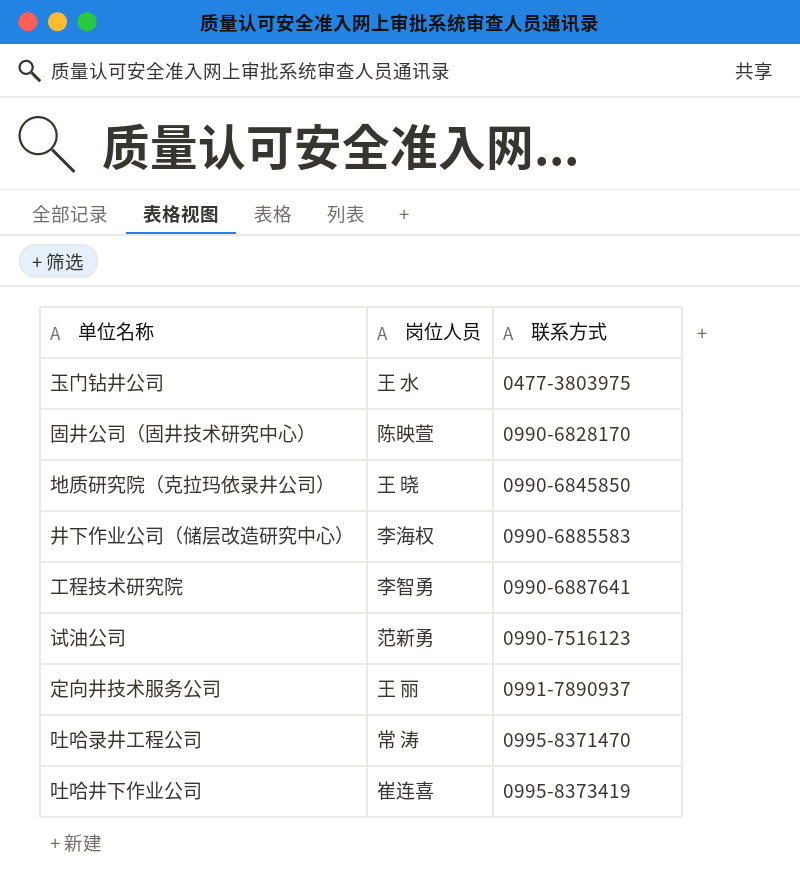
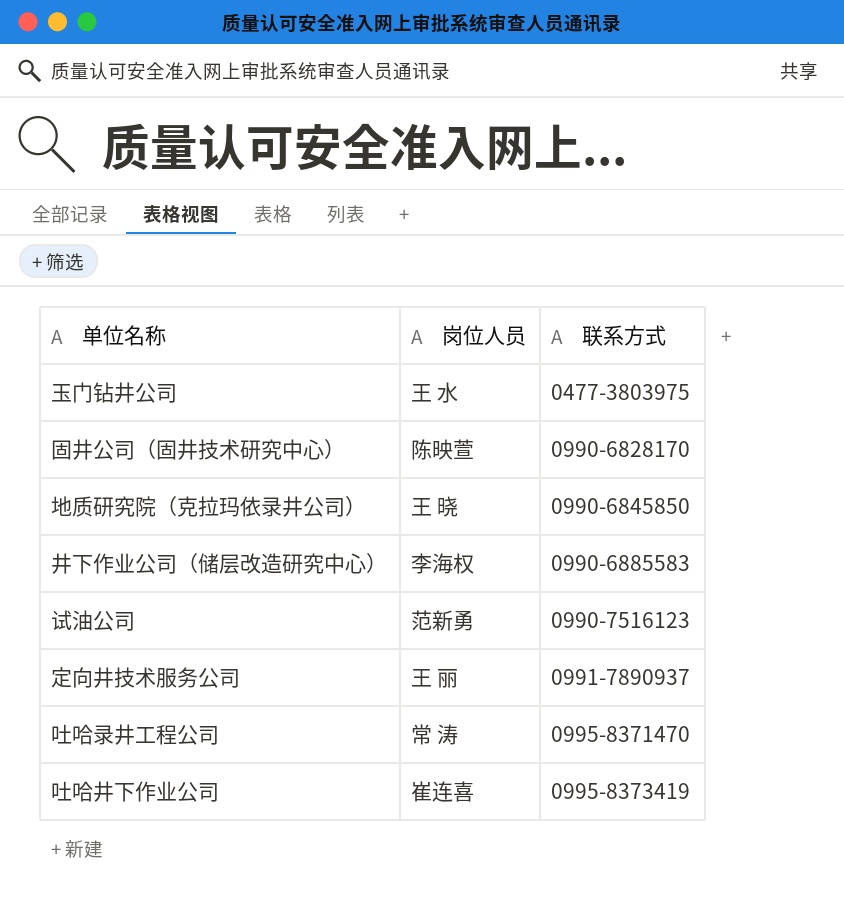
row 工程技术研究院: 李智勇 | 0990-6887641 -> none

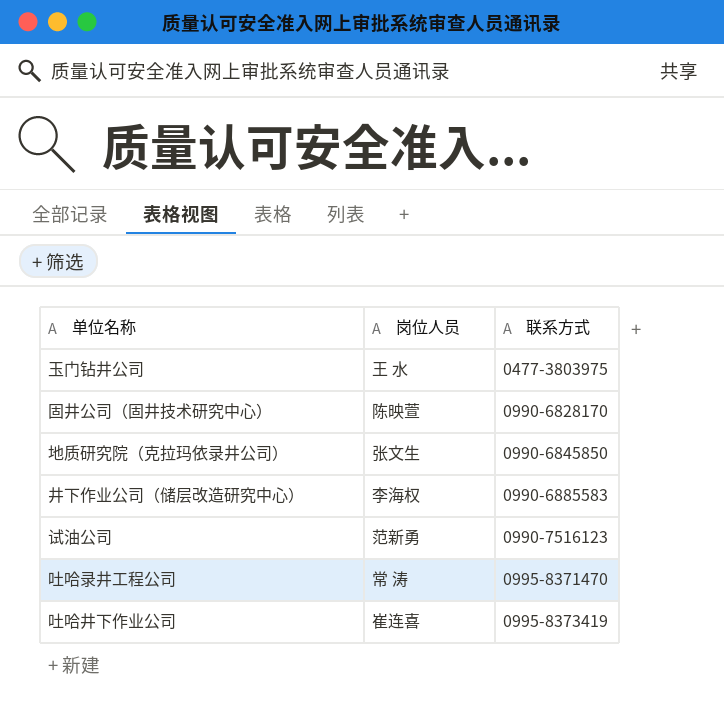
row 定向井技术服务公司: 王 丽 | 0991-7890937 -> none
地质研究院（克拉玛依录井公司） | 岗位人员: 王 晓 -> 张文生

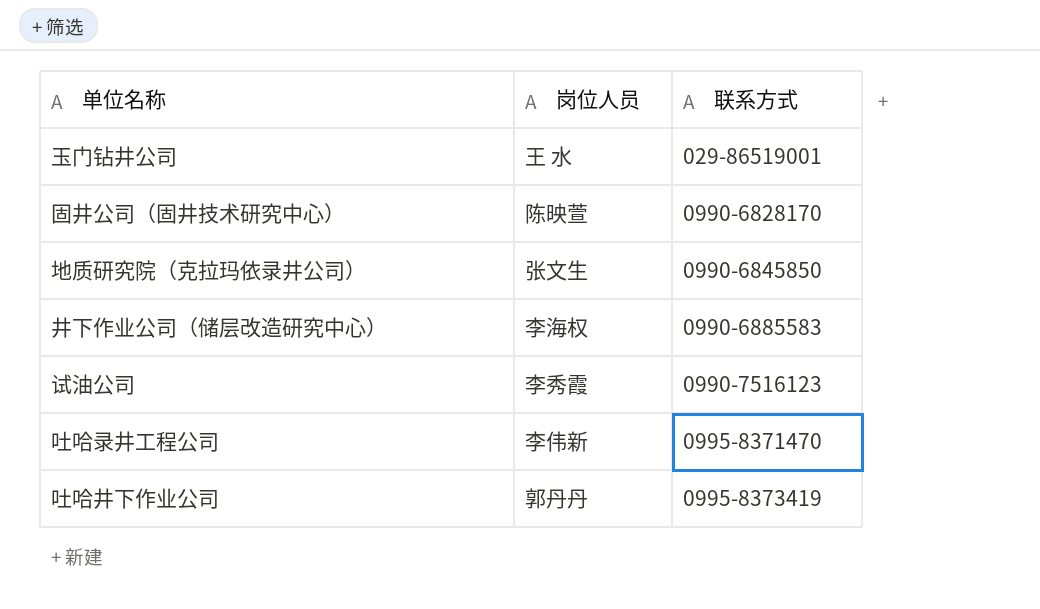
玉门钻井公司 | 联系方式: 0477-3803975 -> 029-86519001
试油公司 | 岗位人员: 范新勇 -> 李秀霞
吐哈录井工程公司 | 岗位人员: 常 涛 -> 李伟新
吐哈井下作业公司 | 岗位人员: 崔连喜 -> 郭丹丹

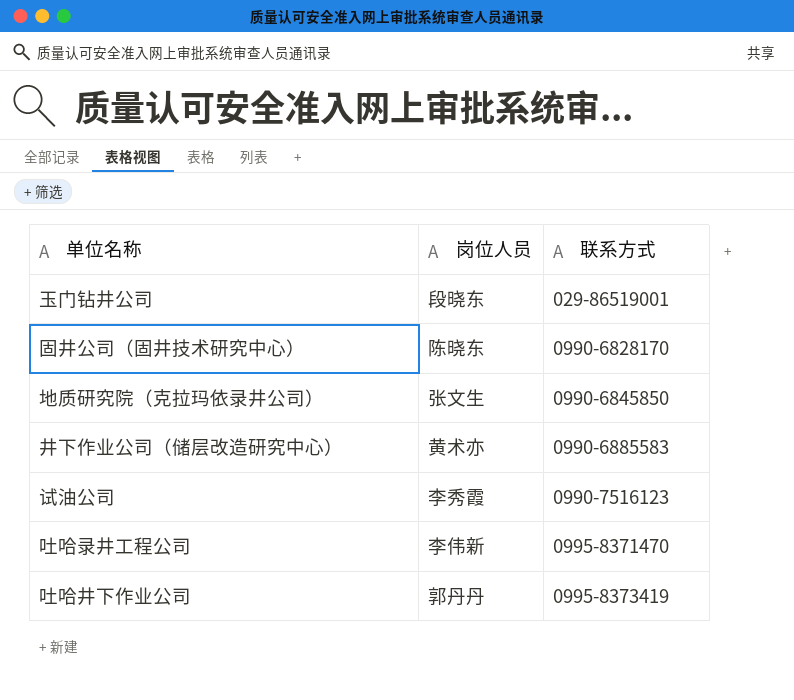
玉门钻井公司 | 岗位人员: 王 水 -> 段晓东
固井公司（固井技术研究中心） | 岗位人员: 陈映萱 -> 陈晓东
井下作业公司（储层改造研究中心） | 岗位人员: 李海权 -> 黄术亦

